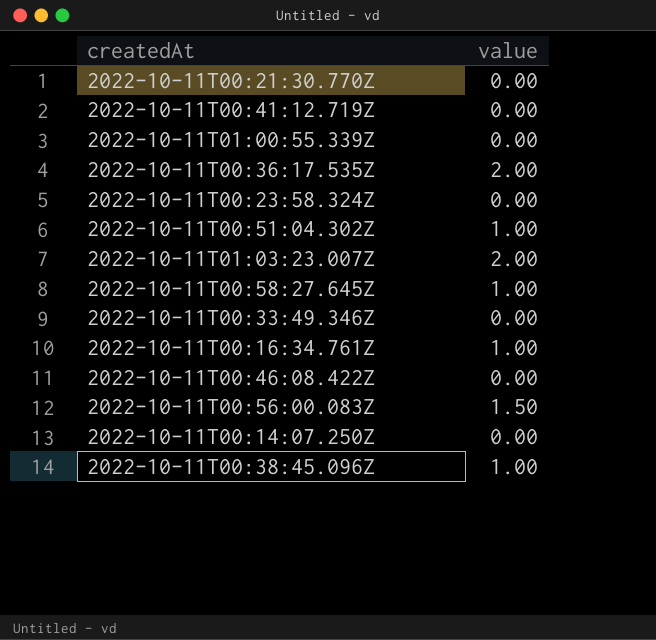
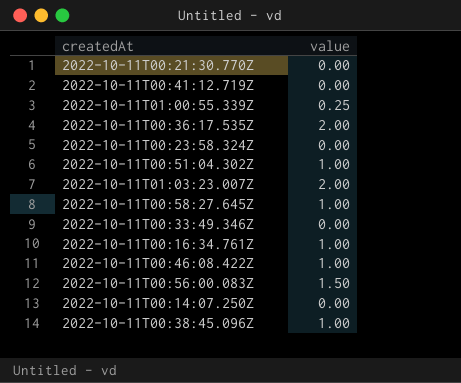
2022-10-11T01:00:55.339Z | value: 0.00 -> 0.25
2022-10-11T00:46:08.422Z | value: 0.00 -> 1.00

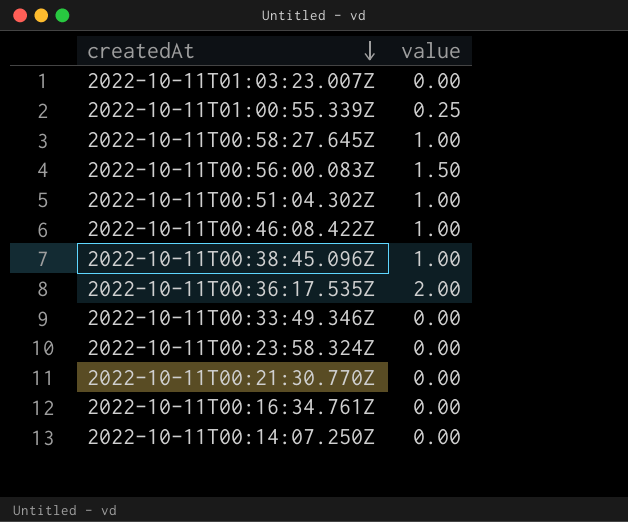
row order: none -> createdAt descending
row 2022-10-11T00:41:12.719Z: 0.00 -> none
2022-10-11T01:03:23.007Z | value: 2.00 -> 0.00
2022-10-11T00:16:34.761Z | value: 1.00 -> 0.00

